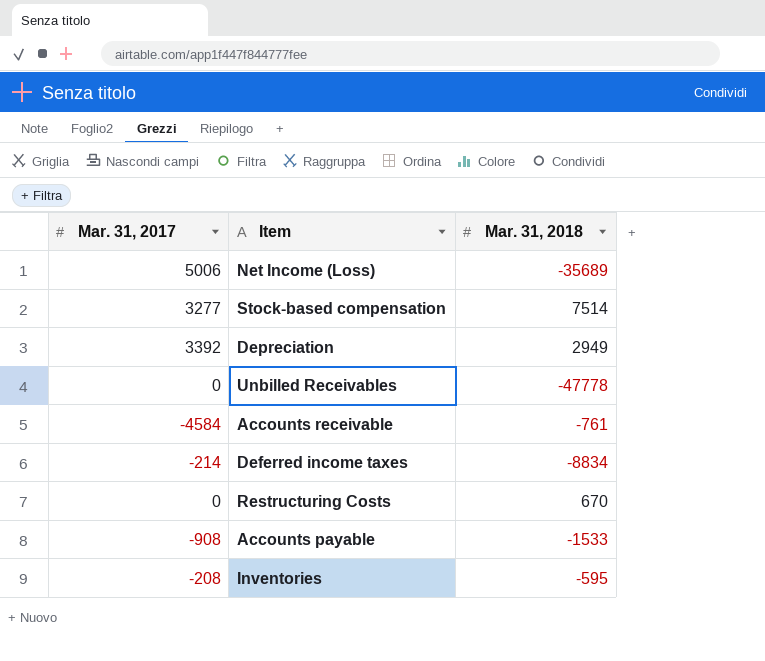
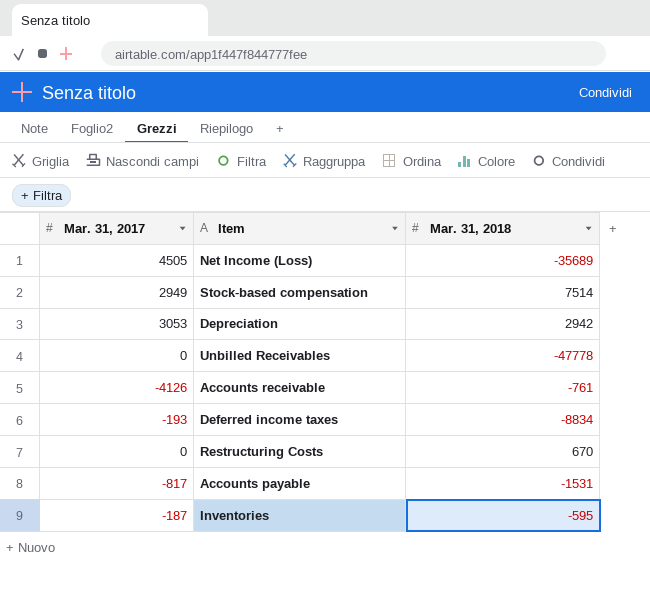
Net Income (Loss) | Mar. 31, 2017: 5006 -> 4505
Stock-based compensation | Mar. 31, 2017: 3277 -> 2949
Depreciation | Mar. 31, 2017: 3392 -> 3053
Depreciation | Mar. 31, 2018: 2949 -> 2942
Accounts receivable | Mar. 31, 2017: -4584 -> -4126
Deferred income taxes | Mar. 31, 2017: -214 -> -193
Accounts payable | Mar. 31, 2017: -908 -> -817
Accounts payable | Mar. 31, 2018: -1533 -> -1531
Inventories | Mar. 31, 2017: -208 -> -187

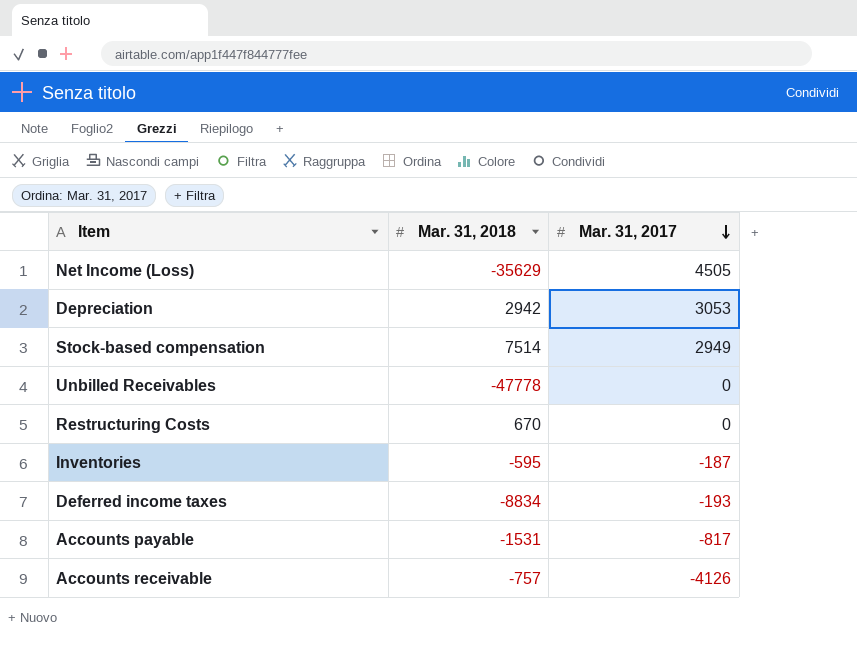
row order: none -> Mar. 31, 2017 descending
column Mar. 31, 2017 | position: 1 -> 3
Net Income (Loss) | Mar. 31, 2018: -35689 -> -35629
Accounts receivable | Mar. 31, 2018: -761 -> -757

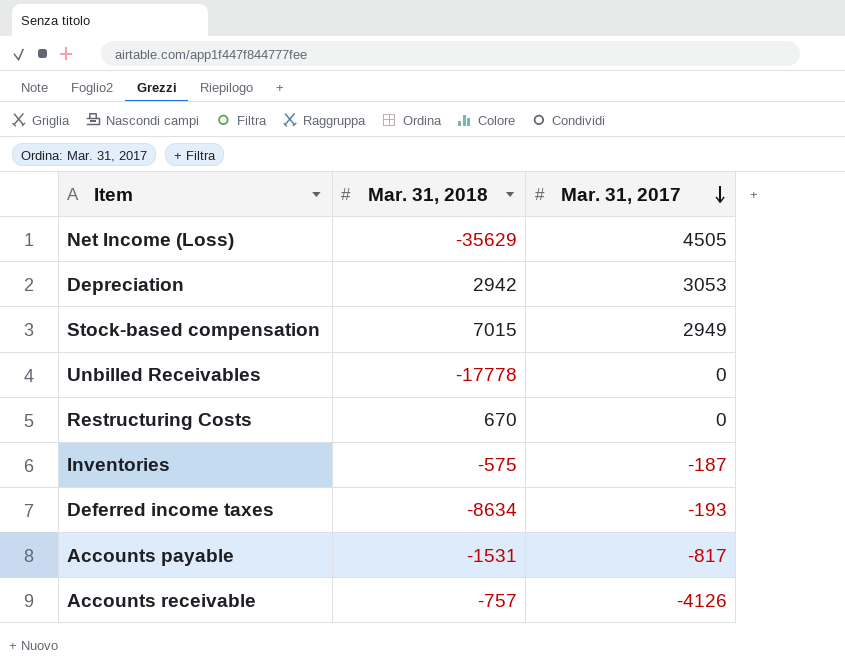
Stock-based compensation | Mar. 31, 2018: 7514 -> 7015
Unbilled Receivables | Mar. 31, 2018: -47778 -> -17778
Inventories | Mar. 31, 2018: -595 -> -575
Deferred income taxes | Mar. 31, 2018: -8834 -> -8634

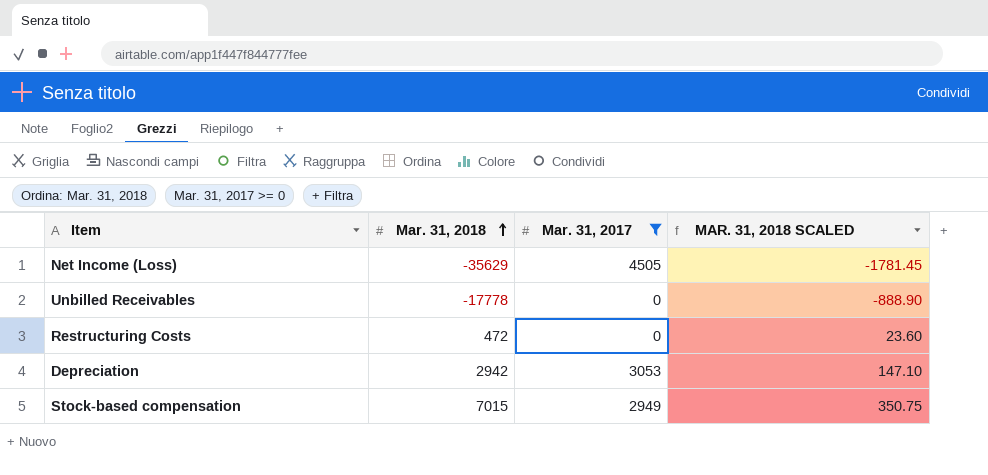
filter: none -> Mar. 31, 2017 >= 0
row order: Mar. 31, 2017 descending -> Mar. 31, 2018 ascending
column MAR. 31, 2018 SCALED | formula: none -> [Mar. 31, 2018] * 0.05
Restructuring Costs | Mar. 31, 2018: 670 -> 472

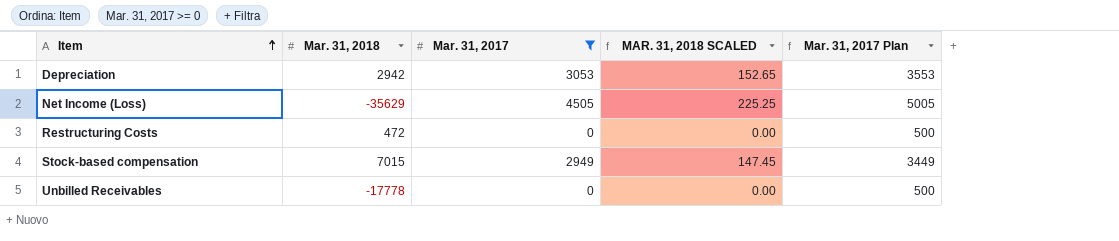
row order: Mar. 31, 2018 ascending -> Item ascending
column MAR. 31, 2018 SCALED | formula: [Mar. 31, 2018] * 0.05 -> [Mar. 31, 2017] * 0.05
column Mar. 31, 2017 Plan | formula: none -> [Mar. 31, 2017] + 500

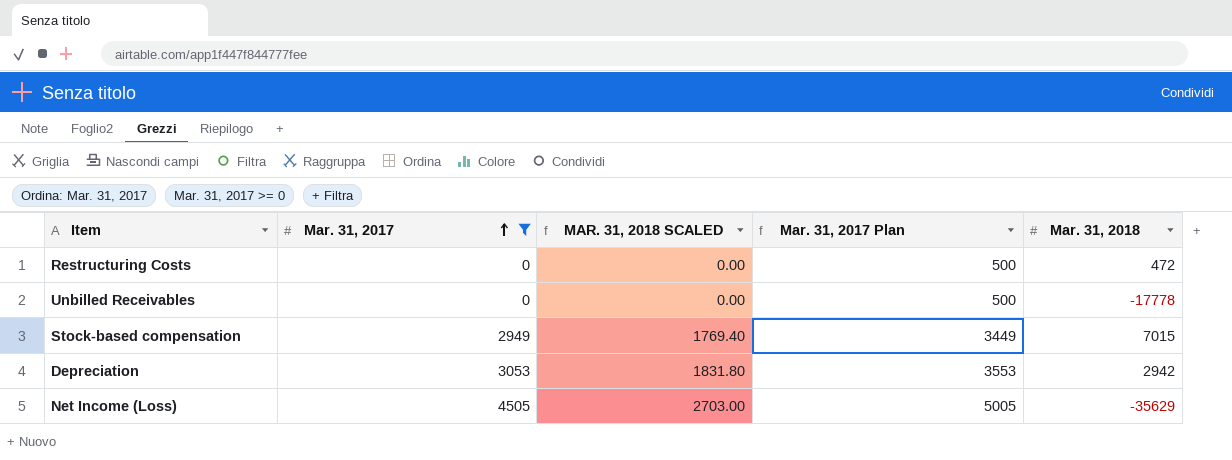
row order: Item ascending -> Mar. 31, 2017 ascending
column MAR. 31, 2018 SCALED | formula: [Mar. 31, 2017] * 0.05 -> [Mar. 31, 2017] * 0.6
column Mar. 31, 2018 | position: 2 -> 5

